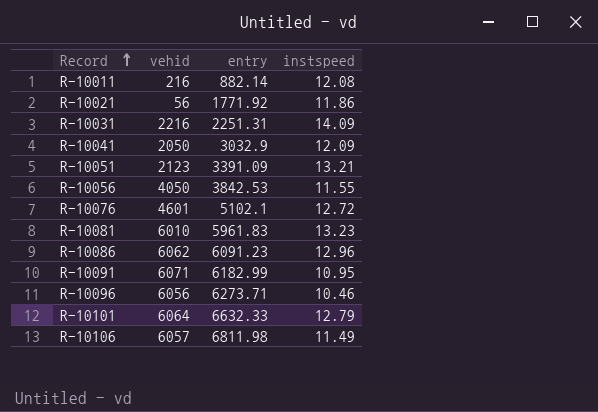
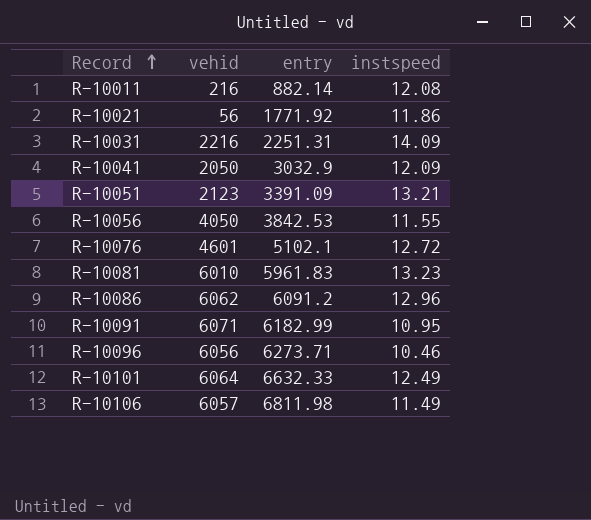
R-10086 | entry: 6091.23 -> 6091.2
R-10101 | instspeed: 12.79 -> 12.49

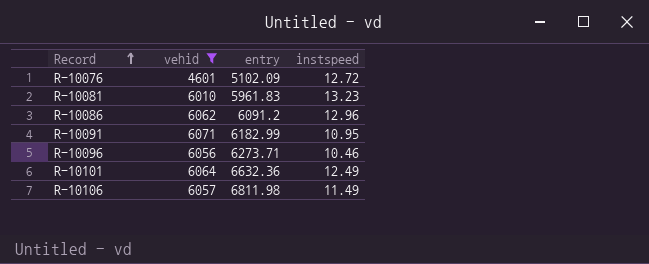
filter: none -> vehid >= 4601
R-10076 | entry: 5102.1 -> 5102.09
R-10101 | entry: 6632.33 -> 6632.36

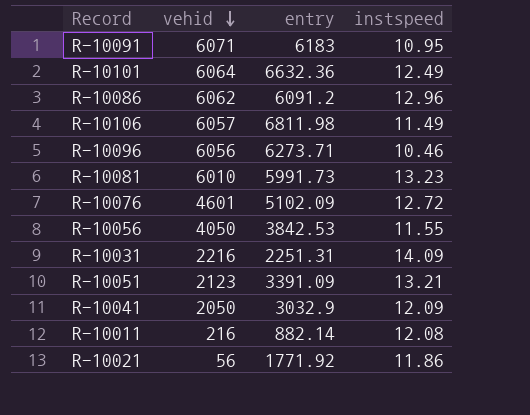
filter: vehid >= 4601 -> none
row order: Record ascending -> vehid descending
R-10091 | entry: 6182.99 -> 6183
R-10081 | entry: 5961.83 -> 5991.73

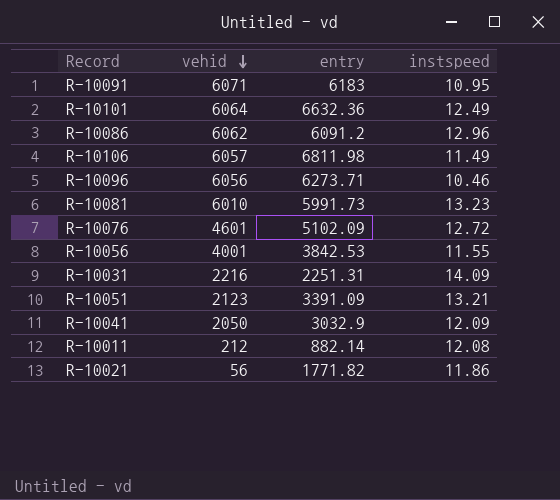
R-10056 | vehid: 4050 -> 4001
R-10011 | vehid: 216 -> 212
R-10021 | entry: 1771.92 -> 1771.82

